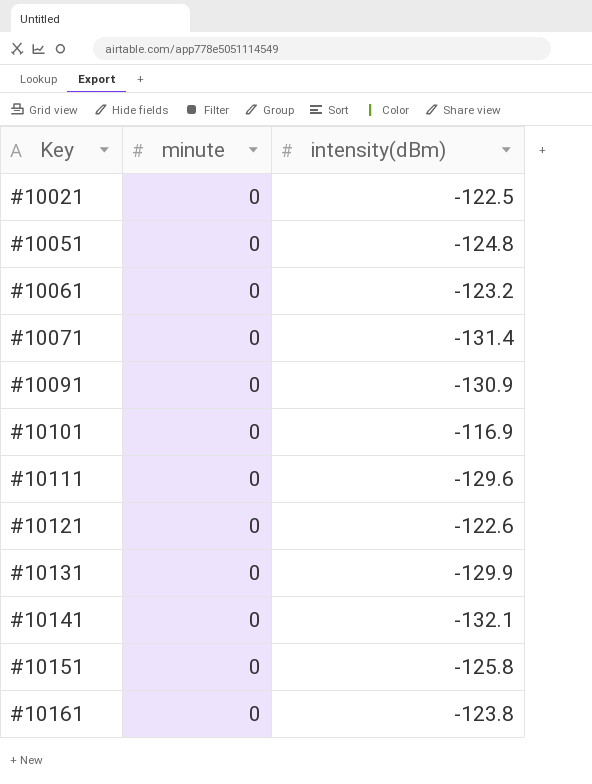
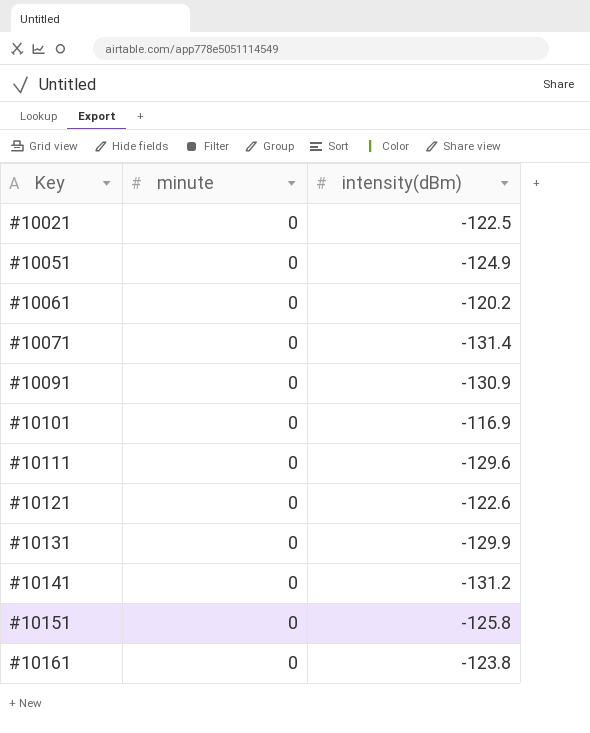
#10051 | intensity(dBm): -124.8 -> -124.9
#10061 | intensity(dBm): -123.2 -> -120.2
#10141 | intensity(dBm): -132.1 -> -131.2

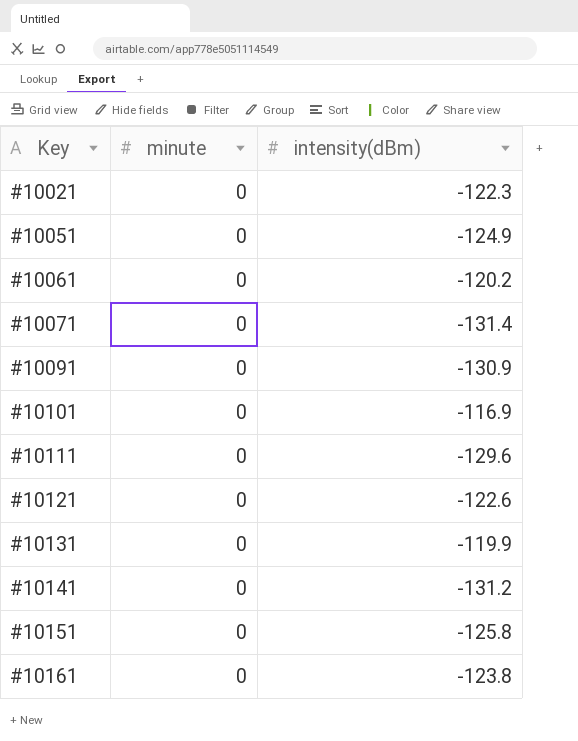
#10021 | intensity(dBm): -122.5 -> -122.3
#10131 | intensity(dBm): -129.9 -> -119.9

